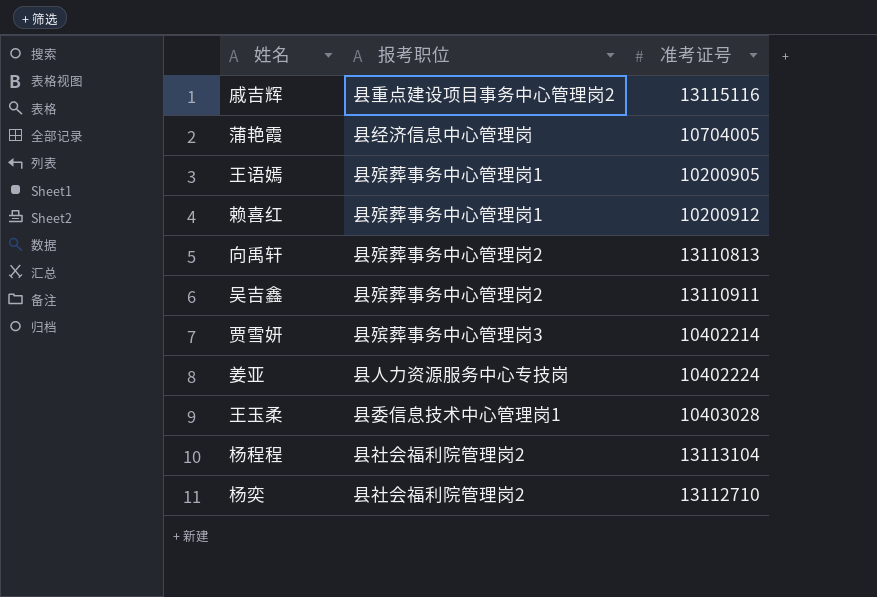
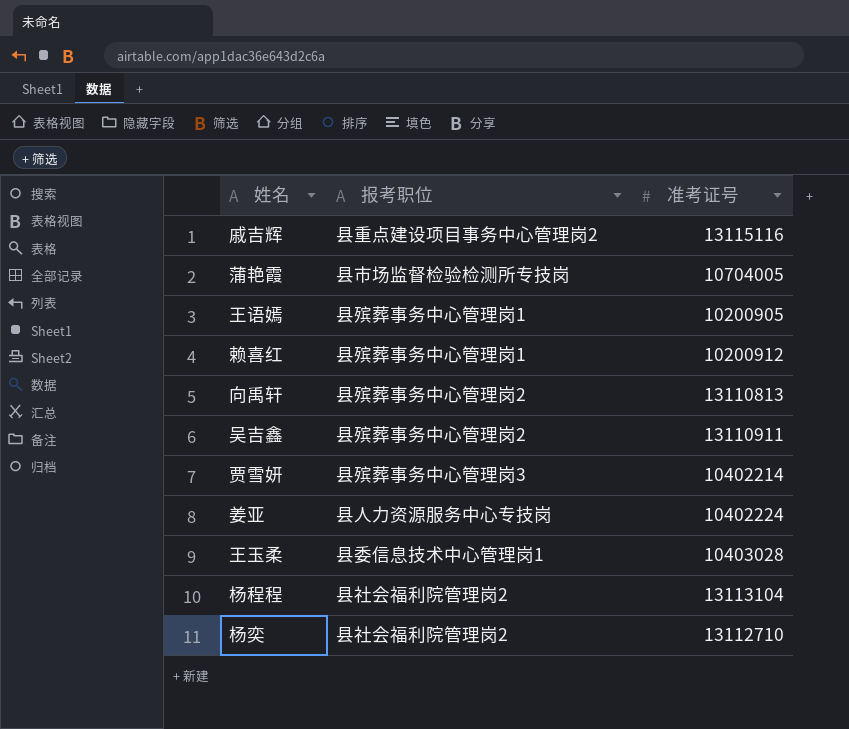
蒲艳霞 | 报考职位: 县经济信息中心管理岗 -> 县市场监督检验检测所专技岗

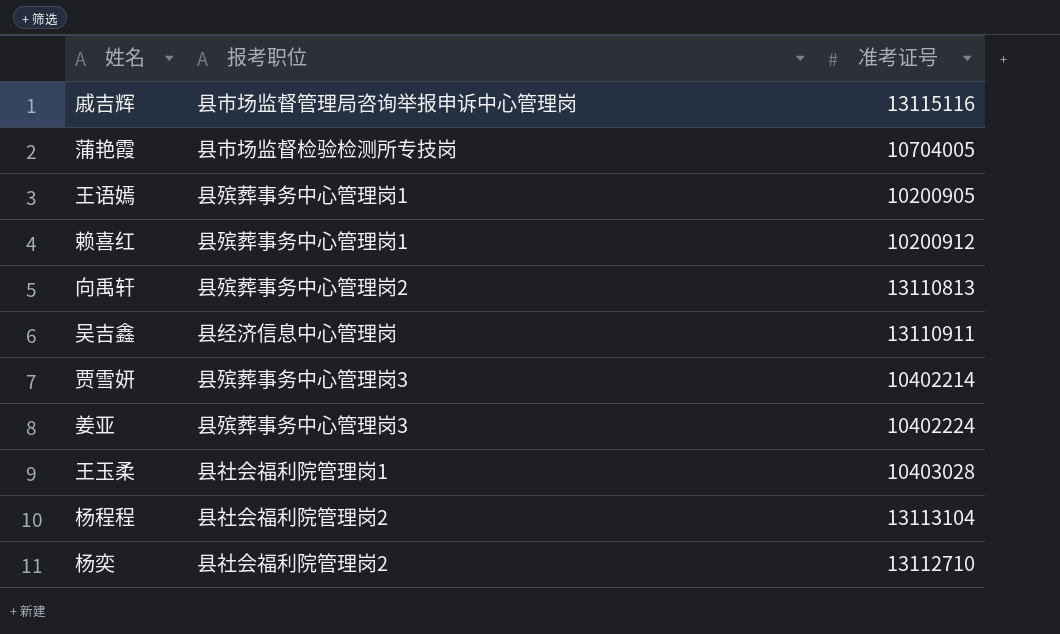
戚吉辉 | 报考职位: 县重点建设项目事务中心管理岗2 -> 县市场监督管理局咨询举报申诉中心管理岗
吴吉鑫 | 报考职位: 县殡葬事务中心管理岗2 -> 县经济信息中心管理岗
姜亚 | 报考职位: 县人力资源服务中心专技岗 -> 县殡葬事务中心管理岗3
王玉柔 | 报考职位: 县委信息技术中心管理岗1 -> 县社会福利院管理岗1

